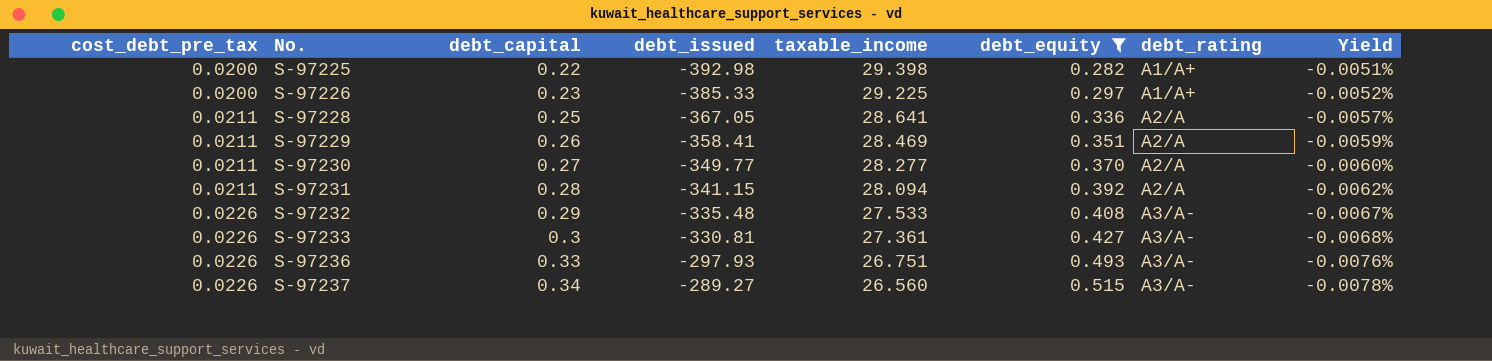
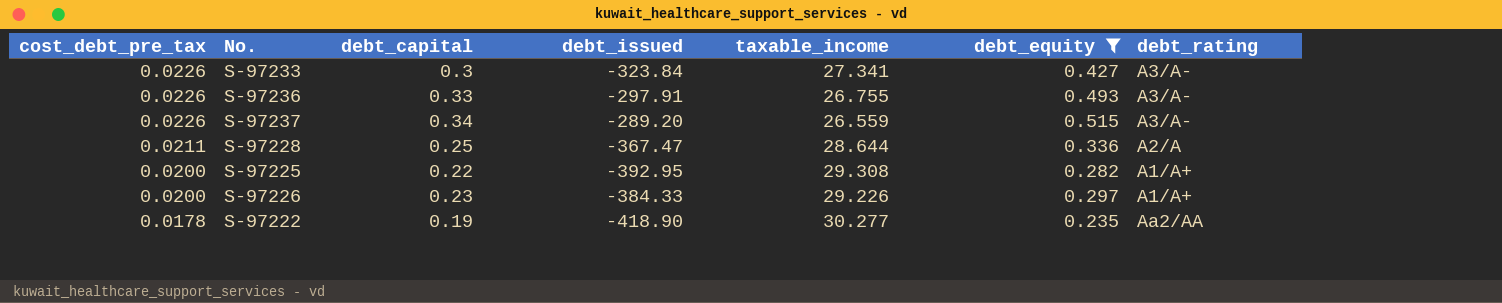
row order: cost_debt_pre_tax ascending -> cost_debt_pre_tax descending
column Yield | formula: [cost_debt_pre_tax] / [debt_issued] -> none
row S-97229: 0.0211 | 0.26 | -358.41 | 28.469 | 0.351 | A2/A | -0.0059% -> none
row S-97230: 0.0211 | 0.27 | -349.77 | 28.277 | 0.370 | A2/A | -0.0060% -> none
row S-97231: 0.0211 | 0.28 | -341.15 | 28.094 | 0.392 | A2/A | -0.0062% -> none
row S-97232: 0.0226 | 0.29 | -335.48 | 27.533 | 0.408 | A3/A- | -0.0067% -> none
S-97233 | debt_issued: -330.81 -> -323.84
S-97233 | taxable_income: 27.361 -> 27.341
S-97236 | debt_issued: -297.93 -> -297.91
S-97236 | taxable_income: 26.751 -> 26.755
S-97237 | debt_issued: -289.27 -> -289.20
S-97237 | taxable_income: 26.560 -> 26.559
S-97228 | debt_issued: -367.05 -> -367.47
S-97228 | taxable_income: 28.641 -> 28.644
S-97225 | debt_issued: -392.98 -> -392.95
S-97225 | taxable_income: 29.398 -> 29.308
S-97226 | debt_issued: -385.33 -> -384.33
S-97226 | taxable_income: 29.225 -> 29.226
row S-97222: none -> 0.0178 | 0.19 | -418.90 | 30.277 | 0.235 | Aa2/AA

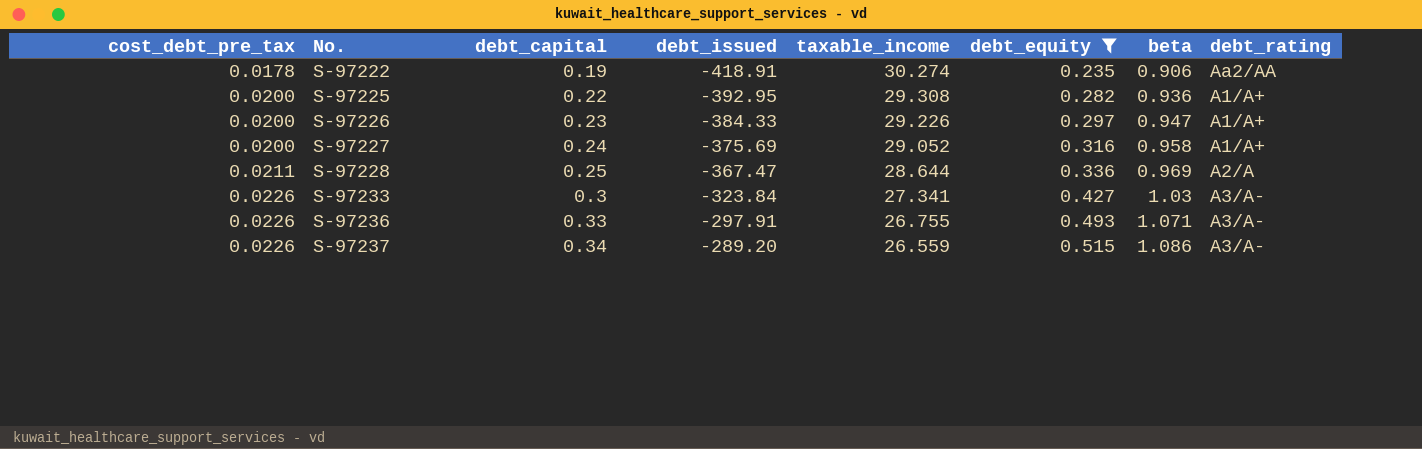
row order: cost_debt_pre_tax descending -> cost_debt_pre_tax ascending
column beta | position: none -> 7
S-97222 | debt_issued: -418.90 -> -418.91
S-97222 | taxable_income: 30.277 -> 30.274
row S-97227: none -> 0.0200 | 0.24 | -375.69 | 29.052 | 0.316 | 0.958 | A1/A+

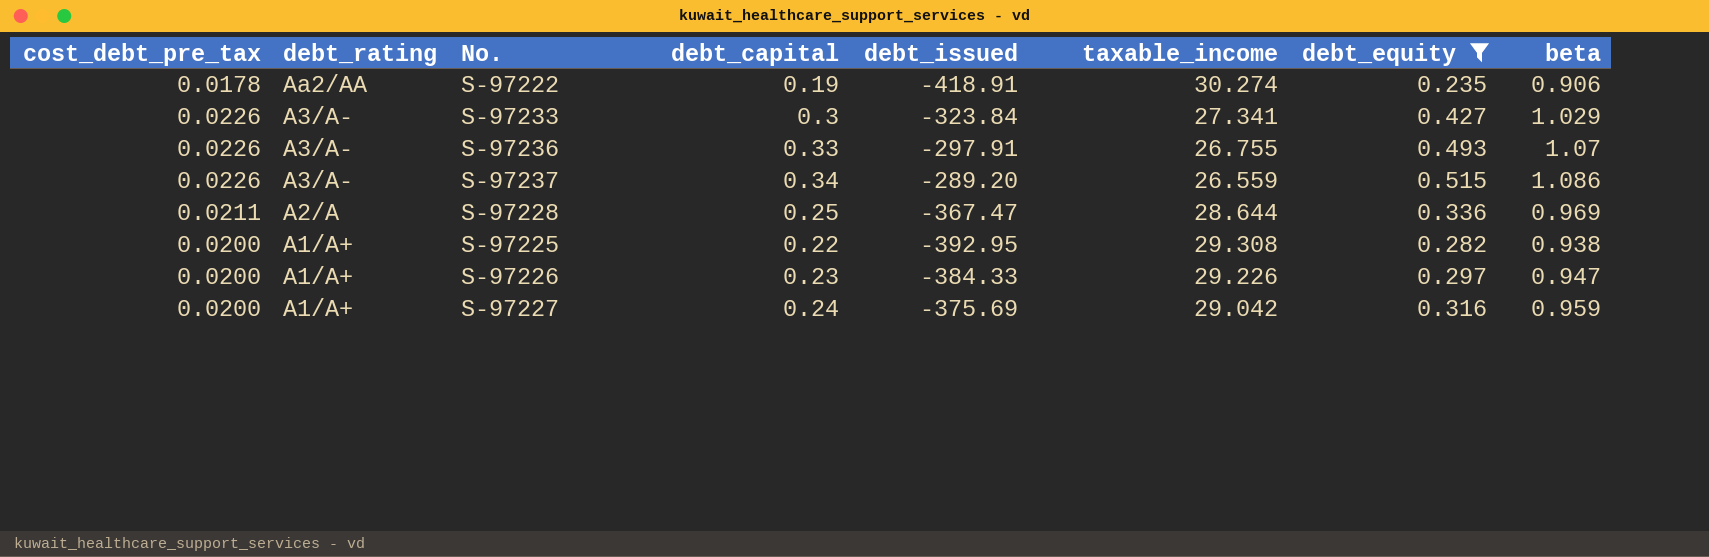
row order: cost_debt_pre_tax ascending -> debt_rating descending
column debt_rating | position: 8 -> 2
S-97233 | beta: 1.03 -> 1.029
S-97236 | beta: 1.071 -> 1.07
S-97225 | beta: 0.936 -> 0.938
S-97227 | taxable_income: 29.052 -> 29.042
S-97227 | beta: 0.958 -> 0.959

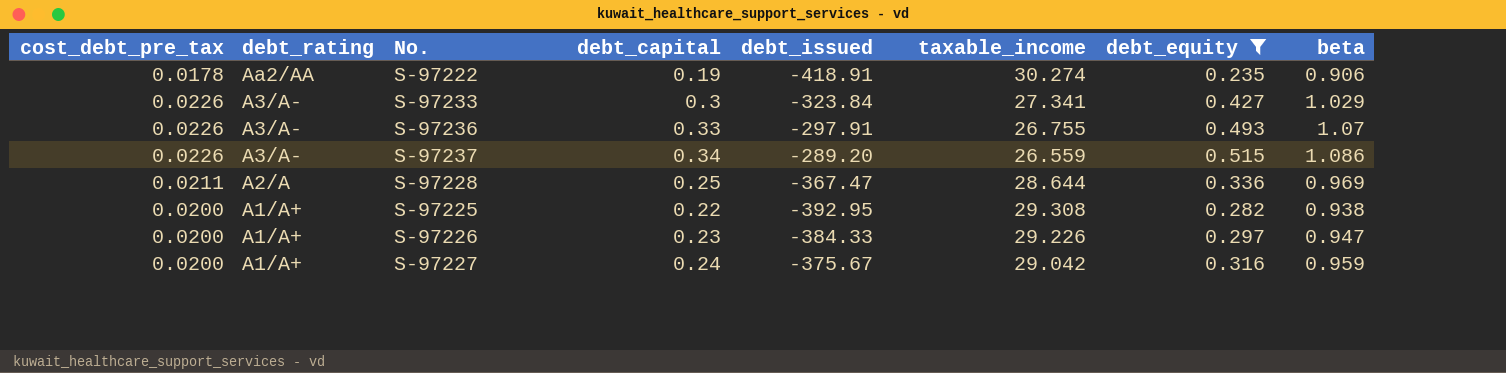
S-97227 | debt_issued: -375.69 -> -375.67

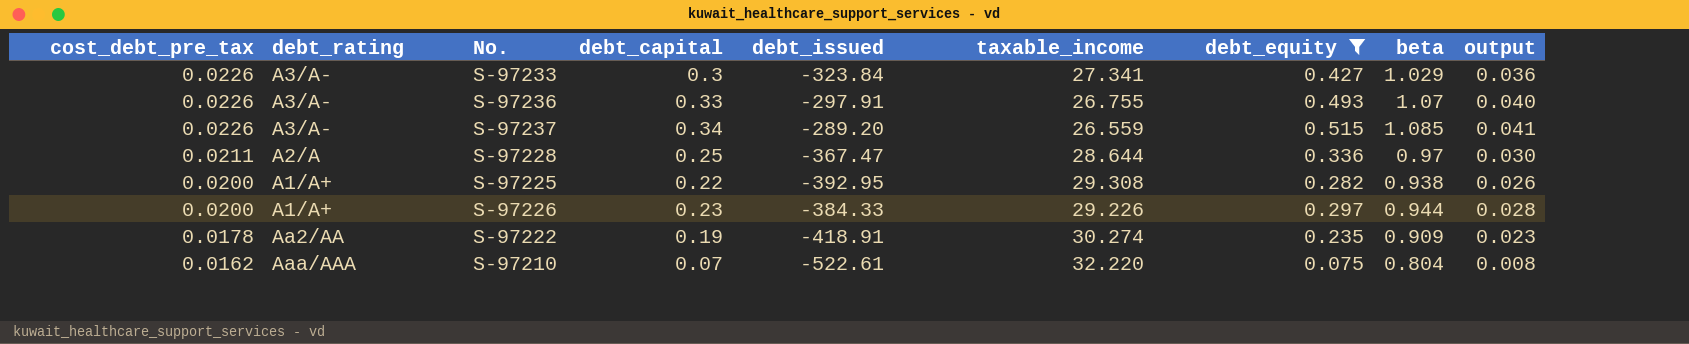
row order: debt_rating descending -> cost_debt_pre_tax descending
column output | formula: none -> [debt_capital] * 0.12
row S-97227: 0.0200 | A1/A+ | 0.24 | -375.67 | 29.042 | 0.316 | 0.959 -> none
S-97237 | beta: 1.086 -> 1.085
S-97228 | beta: 0.969 -> 0.97
S-97226 | beta: 0.947 -> 0.944
S-97222 | beta: 0.906 -> 0.909
row S-97210: none -> 0.0162 | Aaa/AAA | 0.07 | -522.61 | 32.220 | 0.075 | 0.804 | 0.008

